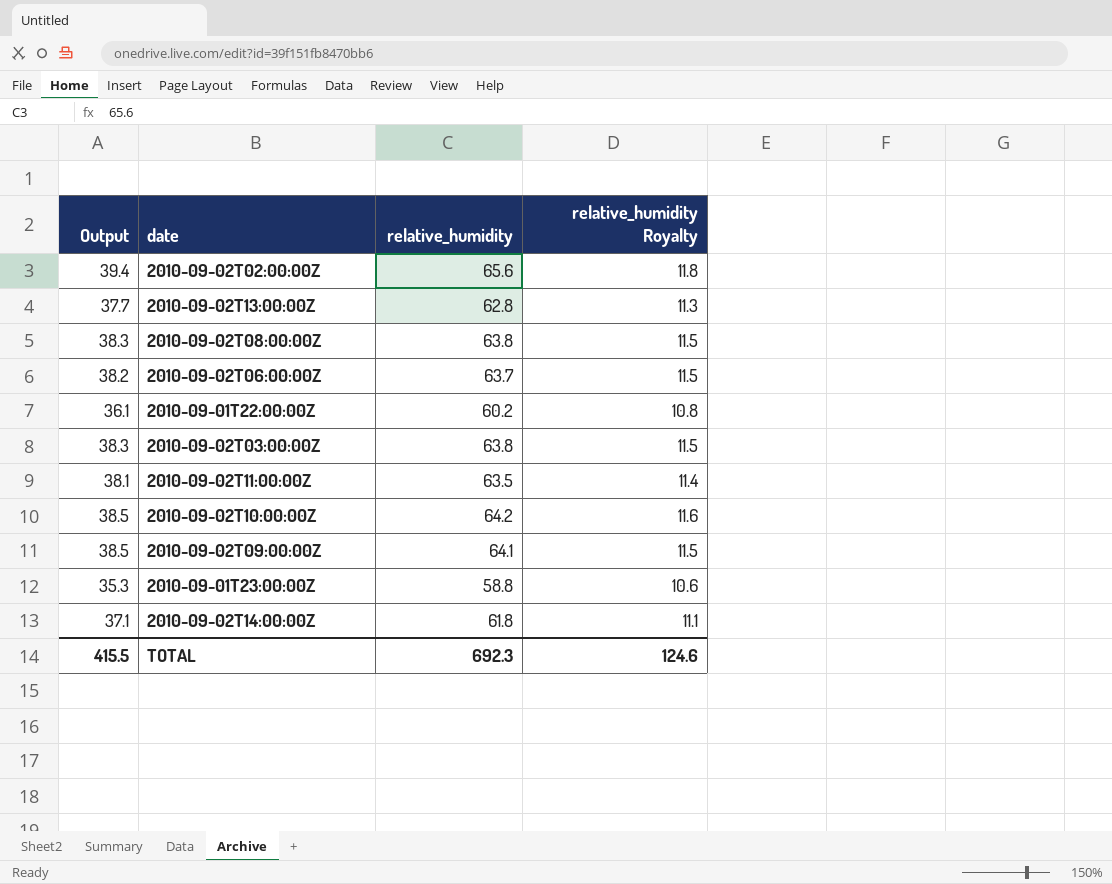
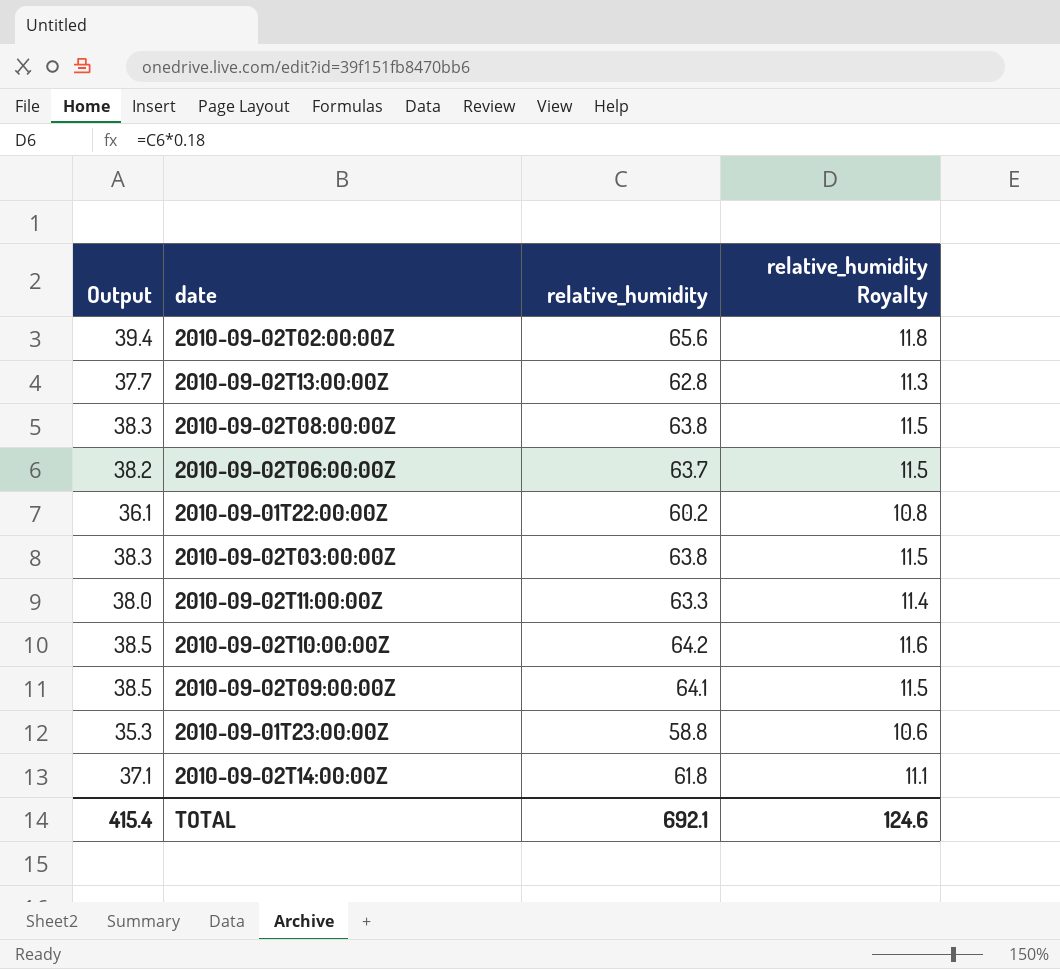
2010-09-02T11:00:00Z | Output: 38.1 -> 38.0
2010-09-02T11:00:00Z | relative_humidity: 63.5 -> 63.3
TOTAL | Output: 415.5 -> 415.4
TOTAL | relative_humidity: 692.3 -> 692.1

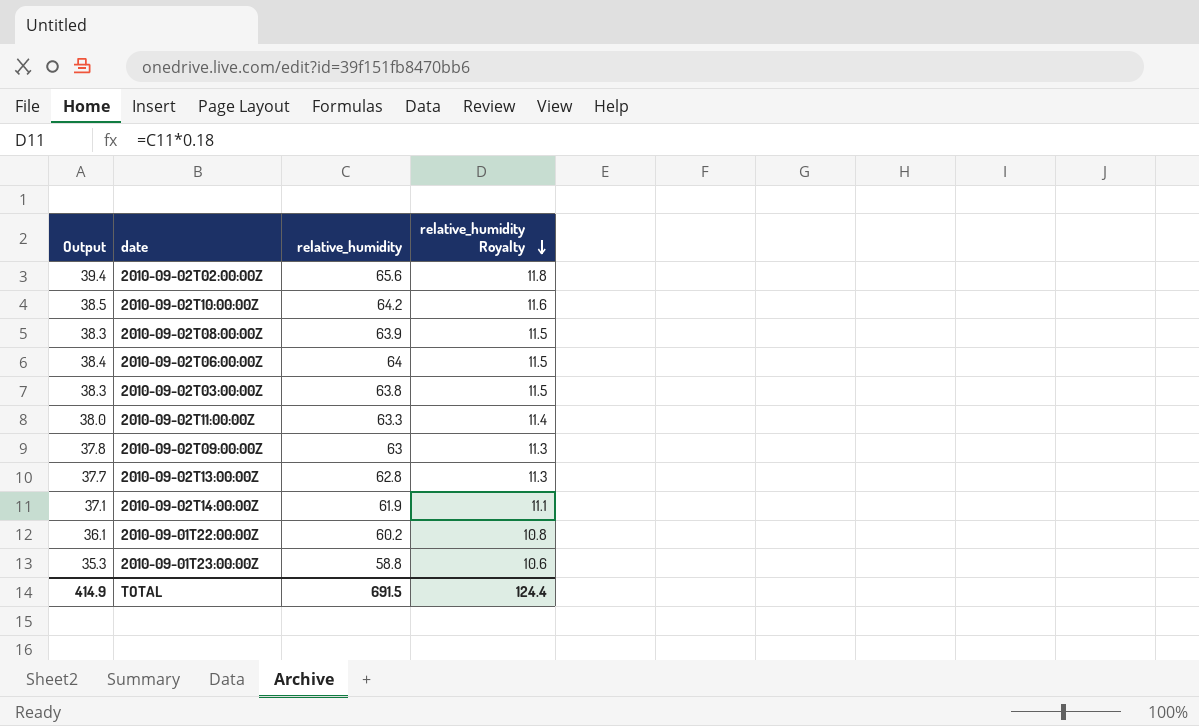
row order: none -> relative_humidity Royalty descending
2010-09-02T08:00:00Z | relative_humidity: 63.8 -> 63.9
2010-09-02T06:00:00Z | Output: 38.2 -> 38.4
2010-09-02T06:00:00Z | relative_humidity: 63.7 -> 64
2010-09-02T09:00:00Z | Output: 38.5 -> 37.8
2010-09-02T09:00:00Z | relative_humidity: 64.1 -> 63
2010-09-02T09:00:00Z | relative_humidity Royalty: 11.5 -> 11.3
2010-09-02T14:00:00Z | relative_humidity: 61.8 -> 61.9
TOTAL | Output: 415.4 -> 414.9
TOTAL | relative_humidity: 692.1 -> 691.5
TOTAL | relative_humidity Royalty: 124.6 -> 124.4

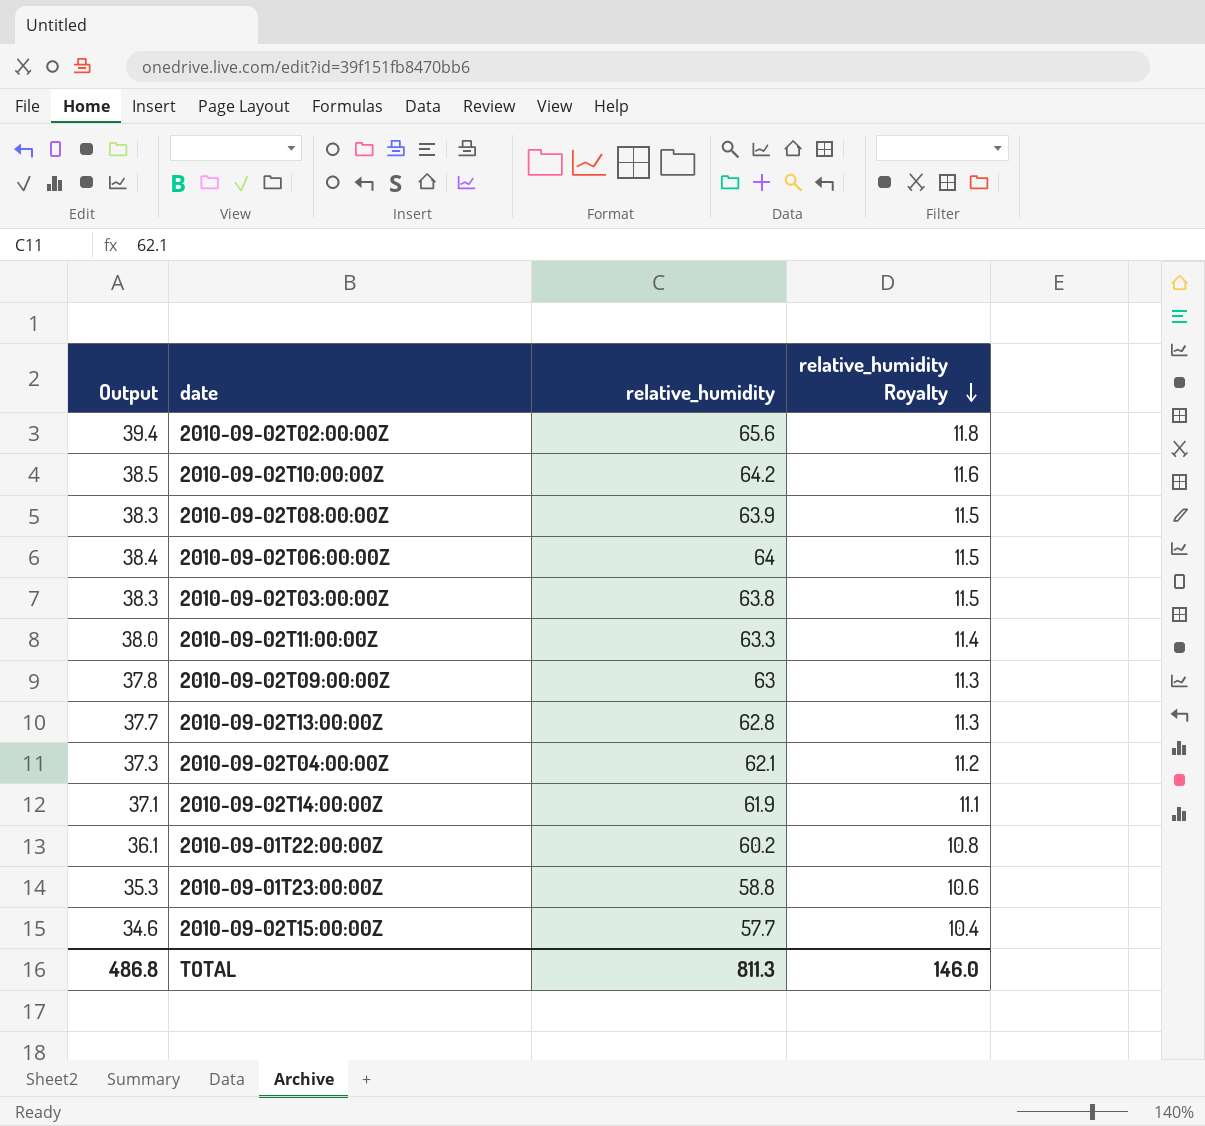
row 2010-09-02T04:00:00Z: none -> 37.3 | 62.1 | 11.2
row 2010-09-02T15:00:00Z: none -> 34.6 | 57.7 | 10.4
TOTAL | Output: 414.9 -> 486.8
TOTAL | relative_humidity: 691.5 -> 811.3
TOTAL | relative_humidity Royalty: 124.4 -> 146.0

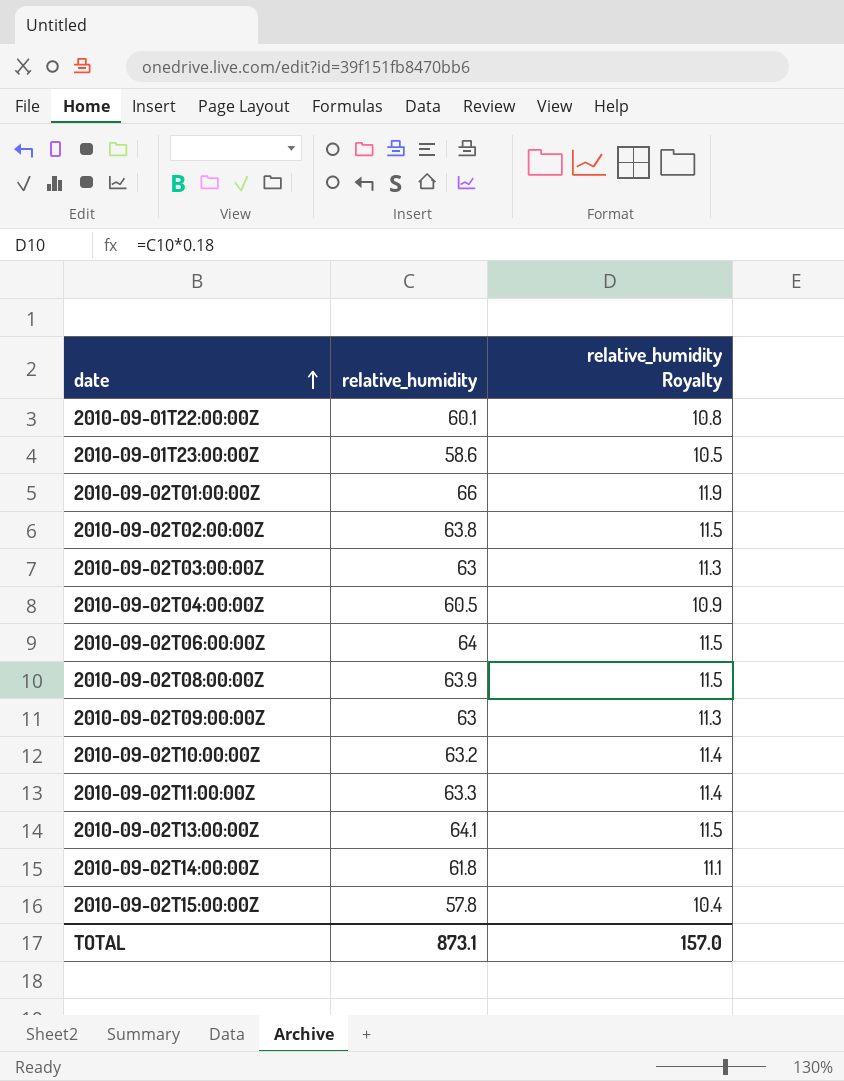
row order: relative_humidity Royalty descending -> date ascending
column Output | formula: [relative_humidity] * 0.6 -> none
2010-09-01T22:00:00Z | relative_humidity: 60.2 -> 60.1
2010-09-01T23:00:00Z | relative_humidity: 58.8 -> 58.6
2010-09-01T23:00:00Z | relative_humidity Royalty: 10.6 -> 10.5
row 2010-09-02T01:00:00Z: none -> 66 | 11.9
2010-09-02T02:00:00Z | relative_humidity: 65.6 -> 63.8
2010-09-02T02:00:00Z | relative_humidity Royalty: 11.8 -> 11.5
2010-09-02T03:00:00Z | relative_humidity: 63.8 -> 63
2010-09-02T03:00:00Z | relative_humidity Royalty: 11.5 -> 11.3
2010-09-02T04:00:00Z | relative_humidity: 62.1 -> 60.5
2010-09-02T04:00:00Z | relative_humidity Royalty: 11.2 -> 10.9
2010-09-02T10:00:00Z | relative_humidity: 64.2 -> 63.2
2010-09-02T10:00:00Z | relative_humidity Royalty: 11.6 -> 11.4
2010-09-02T13:00:00Z | relative_humidity: 62.8 -> 64.1
2010-09-02T13:00:00Z | relative_humidity Royalty: 11.3 -> 11.5
2010-09-02T14:00:00Z | relative_humidity: 61.9 -> 61.8
2010-09-02T15:00:00Z | relative_humidity: 57.7 -> 57.8
TOTAL | relative_humidity: 811.3 -> 873.1
TOTAL | relative_humidity Royalty: 146.0 -> 157.0

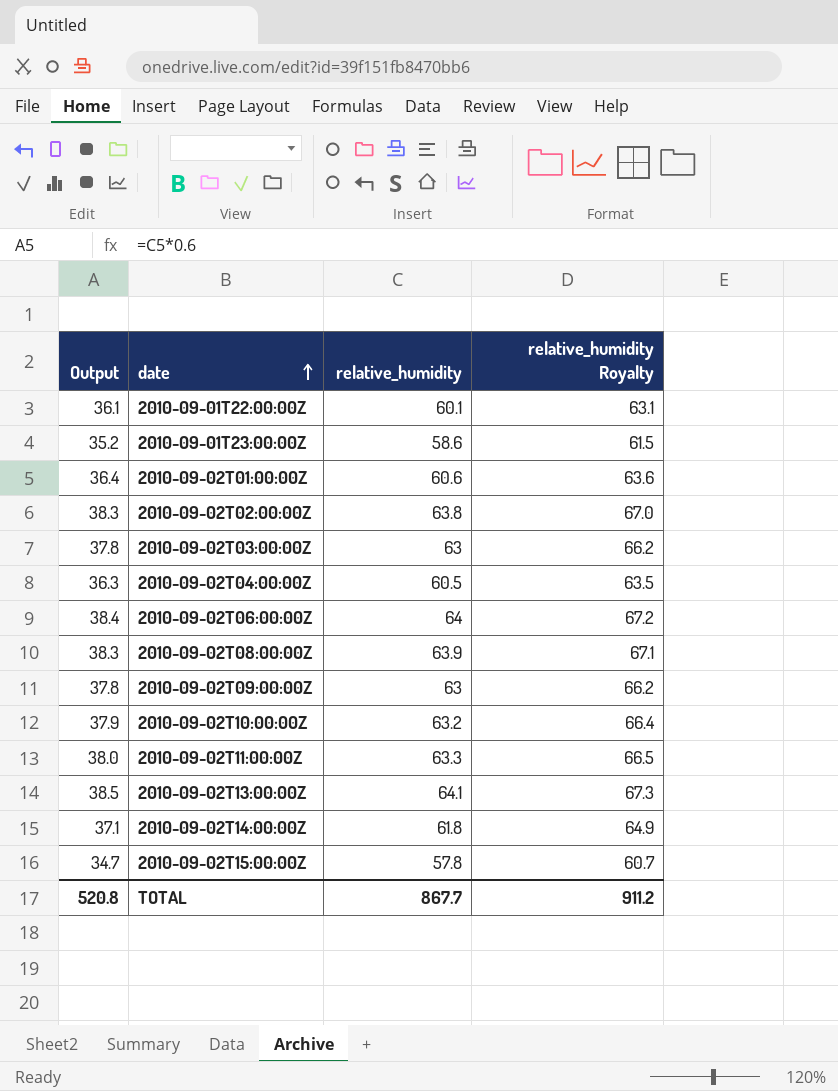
column Output | formula: none -> [relative_humidity] * 0.6
column relative_humidity Royalty | formula: [relative_humidity] * 0.18 -> [relative_humidity] * 1.05
2010-09-02T01:00:00Z | relative_humidity: 66 -> 60.6
TOTAL | relative_humidity: 873.1 -> 867.7
TOTAL | relative_humidity Royalty: 157.0 -> 911.2

